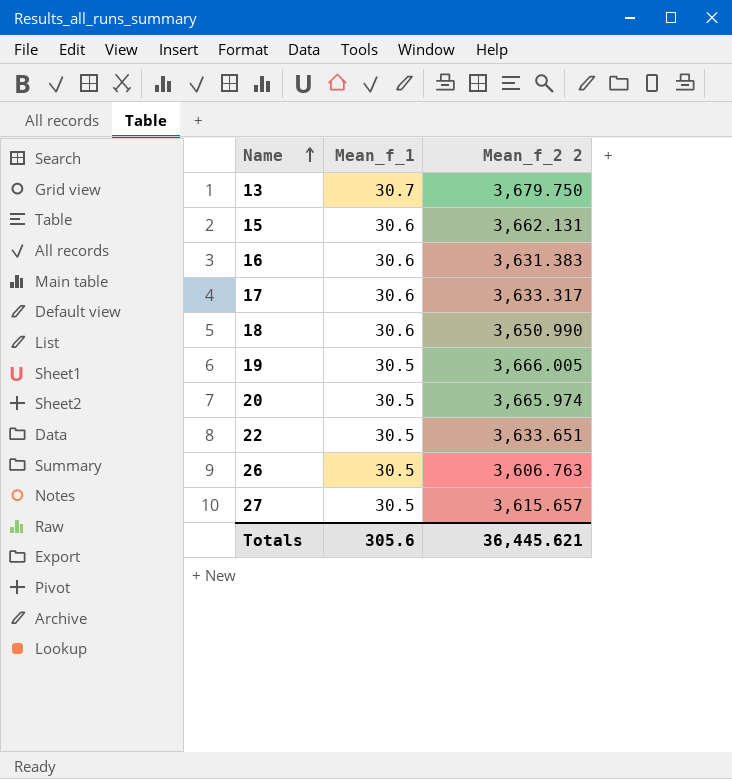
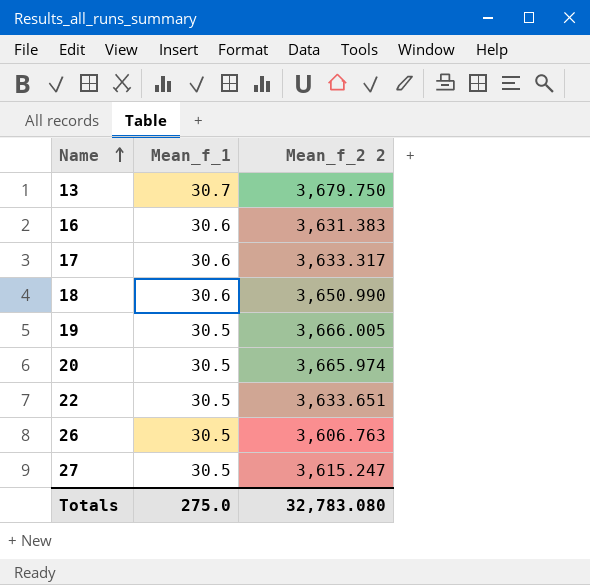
row 15: 30.6 | 3,662.131 -> none
27 | Mean_f_2 2: 3,615.657 -> 3,615.247
Totals | Mean_f_1: 305.6 -> 275.0
Totals | Mean_f_2 2: 36,445.621 -> 32,783.080

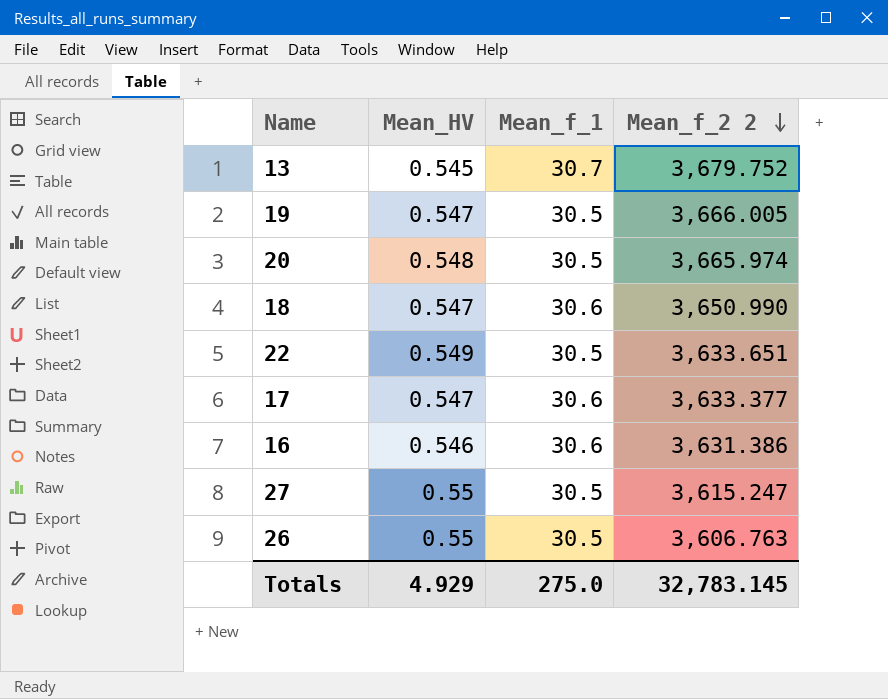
row order: Name ascending -> Mean_f_2 2 descending
column Mean_HV | position: none -> 2
13 | Mean_f_2 2: 3,679.750 -> 3,679.752
17 | Mean_f_2 2: 3,633.317 -> 3,633.377
16 | Mean_f_2 2: 3,631.383 -> 3,631.386
Totals | Mean_f_2 2: 32,783.080 -> 32,783.145

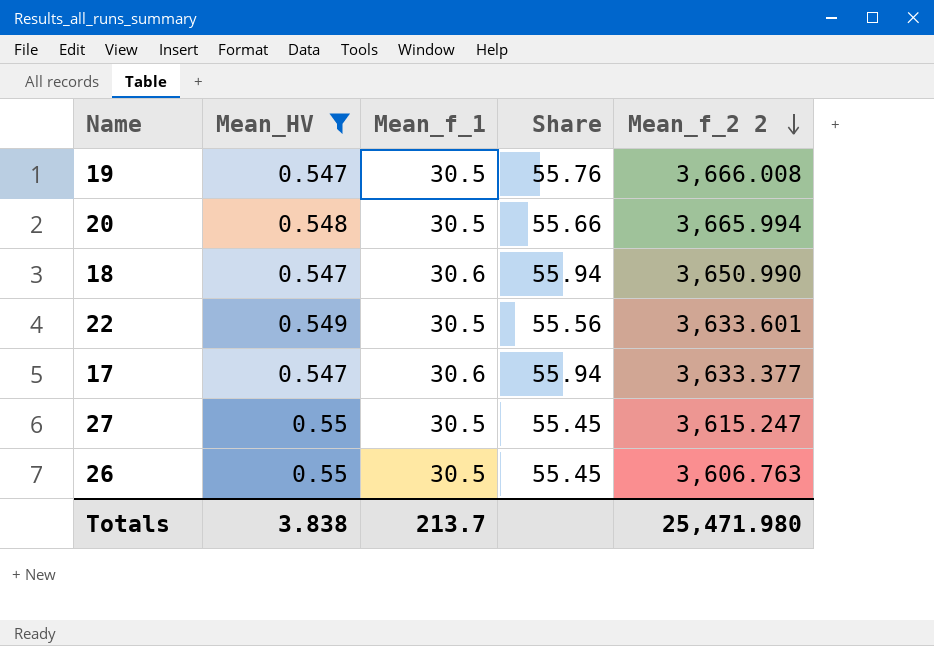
filter: none -> Mean_HV >= 0.547
column Share | formula: none -> [Mean_f_1] / [Mean_HV]
19 | Mean_f_2 2: 3,666.005 -> 3,666.008
20 | Mean_f_2 2: 3,665.974 -> 3,665.994
22 | Mean_f_2 2: 3,633.651 -> 3,633.601
Totals | Mean_HV: 4.929 -> 3.838
Totals | Mean_f_1: 275.0 -> 213.7
Totals | Mean_f_2 2: 32,783.145 -> 25,471.980

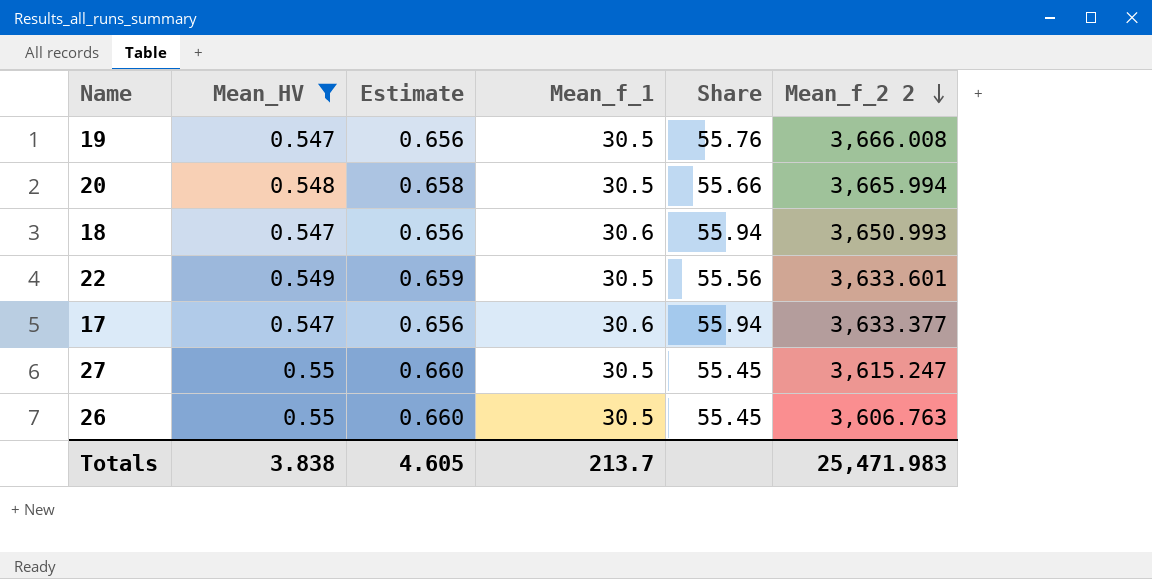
column Estimate | formula: none -> [Mean_HV] * 1.2
18 | Mean_f_2 2: 3,650.990 -> 3,650.993
Totals | Mean_f_2 2: 25,471.980 -> 25,471.983

